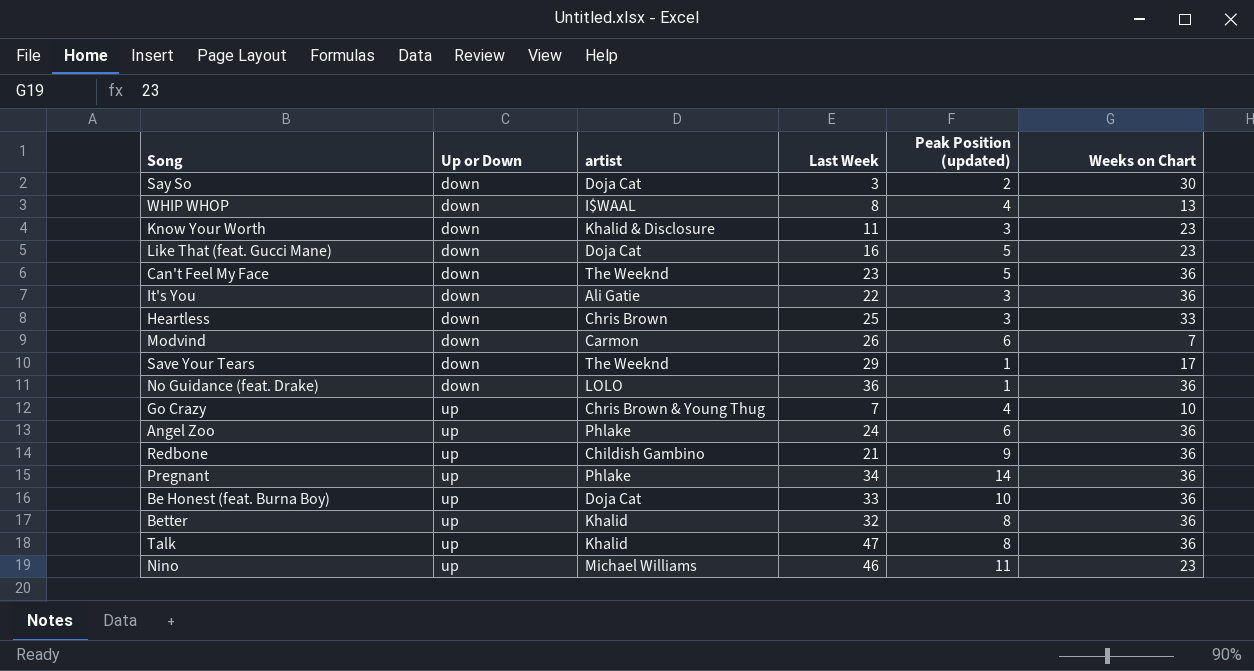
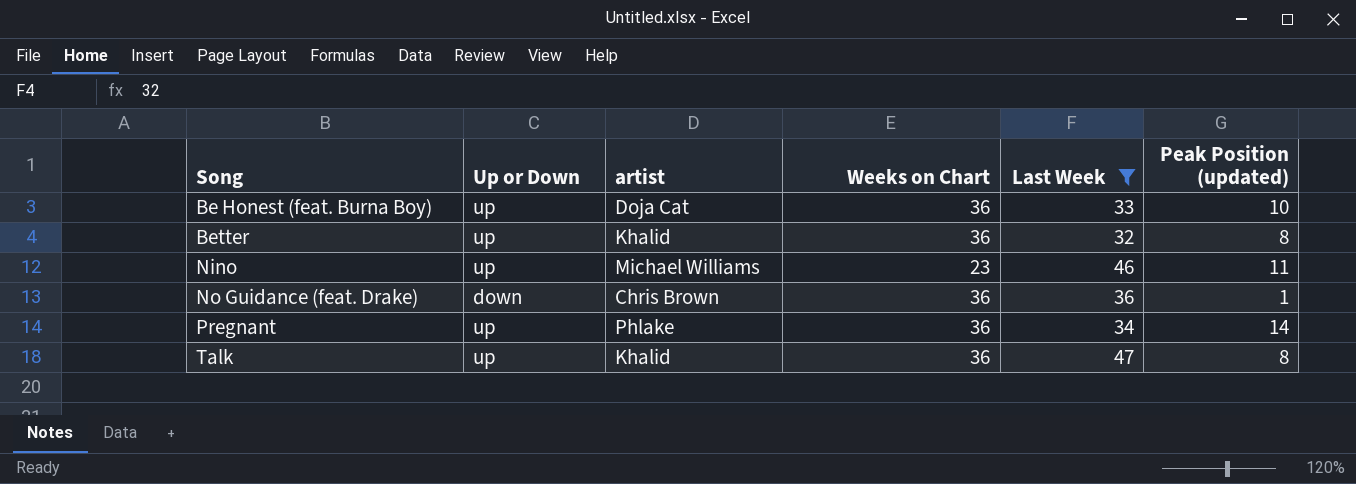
filter: none -> Last Week >= 32
row order: Up or Down ascending -> Song ascending
column Weeks on Chart | position: 6 -> 4
No Guidance (feat. Drake) | artist: LOLO -> Chris Brown

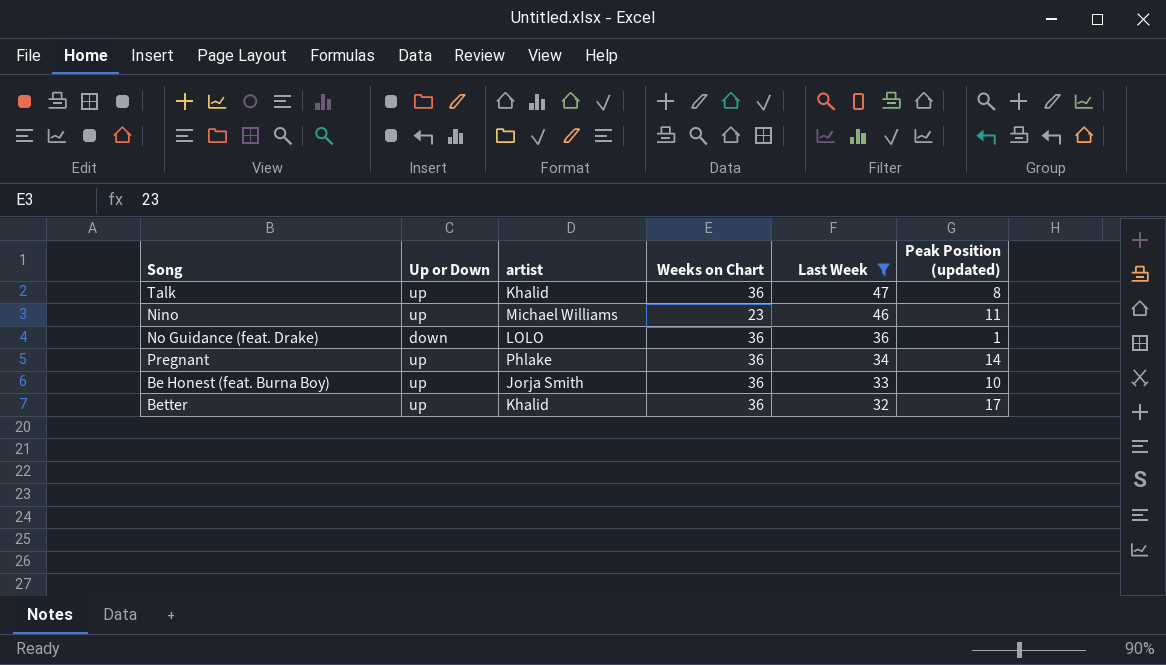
row order: Song ascending -> Last Week descending
No Guidance (feat. Drake) | artist: Chris Brown -> LOLO
Be Honest (feat. Burna Boy) | artist: Doja Cat -> Jorja Smith
Better | Peak Position (updated): 8 -> 17

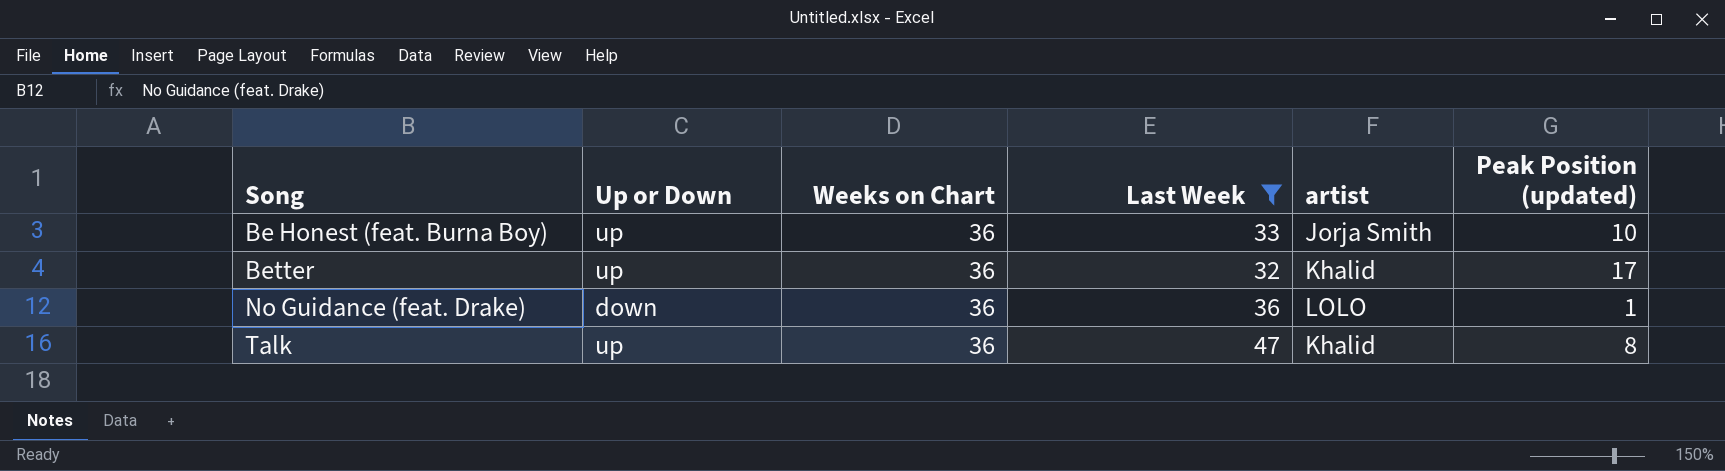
row order: Last Week descending -> Song ascending
column artist | position: 3 -> 5
row Nino: up | Michael Williams | 23 | 46 | 11 -> none
row Pregnant: up | Phlake | 36 | 34 | 14 -> none

